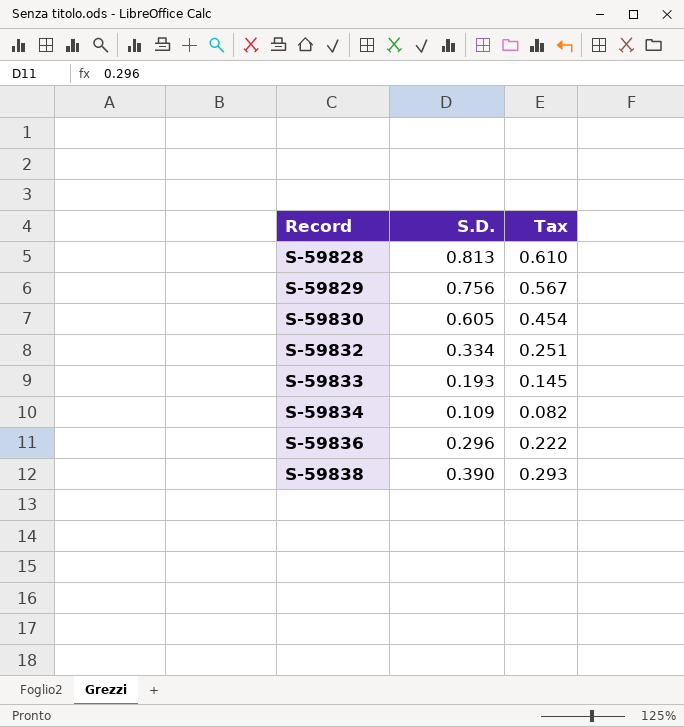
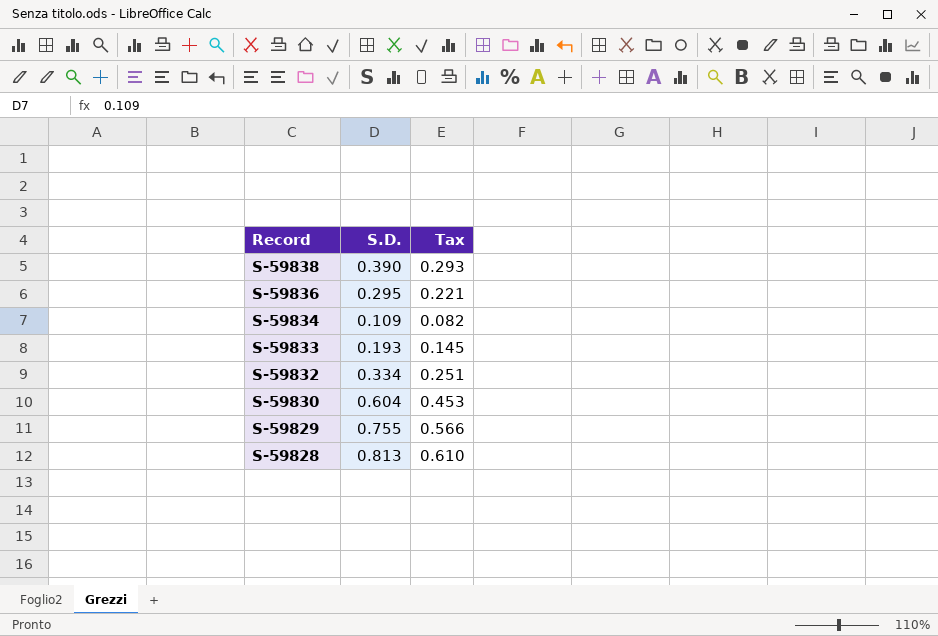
row order: Record ascending -> Record descending
S-59836 | S.D.: 0.296 -> 0.295
S-59836 | Tax: 0.222 -> 0.221
S-59830 | S.D.: 0.605 -> 0.604
S-59830 | Tax: 0.454 -> 0.453
S-59829 | S.D.: 0.756 -> 0.755
S-59829 | Tax: 0.567 -> 0.566

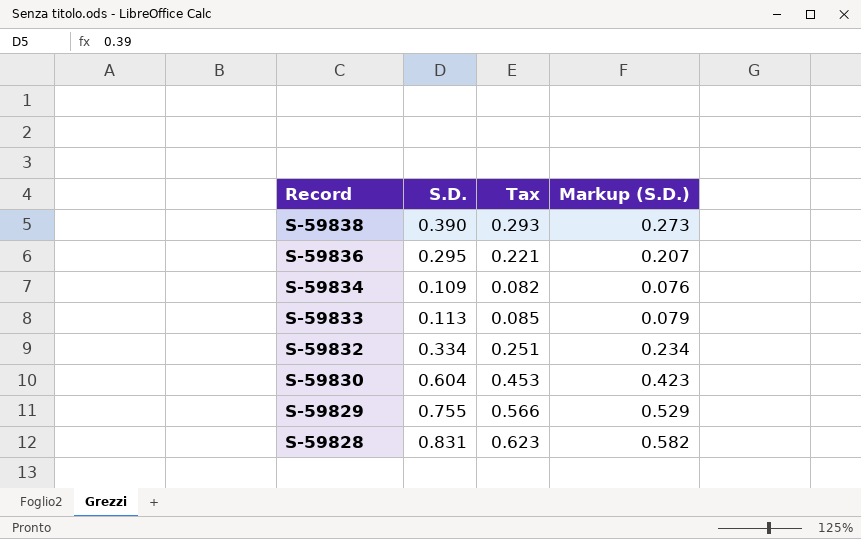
column Markup (S.D.) | formula: none -> [S.D.] * 0.7
S-59833 | S.D.: 0.193 -> 0.113
S-59833 | Tax: 0.145 -> 0.085
S-59828 | S.D.: 0.813 -> 0.831
S-59828 | Tax: 0.610 -> 0.623

